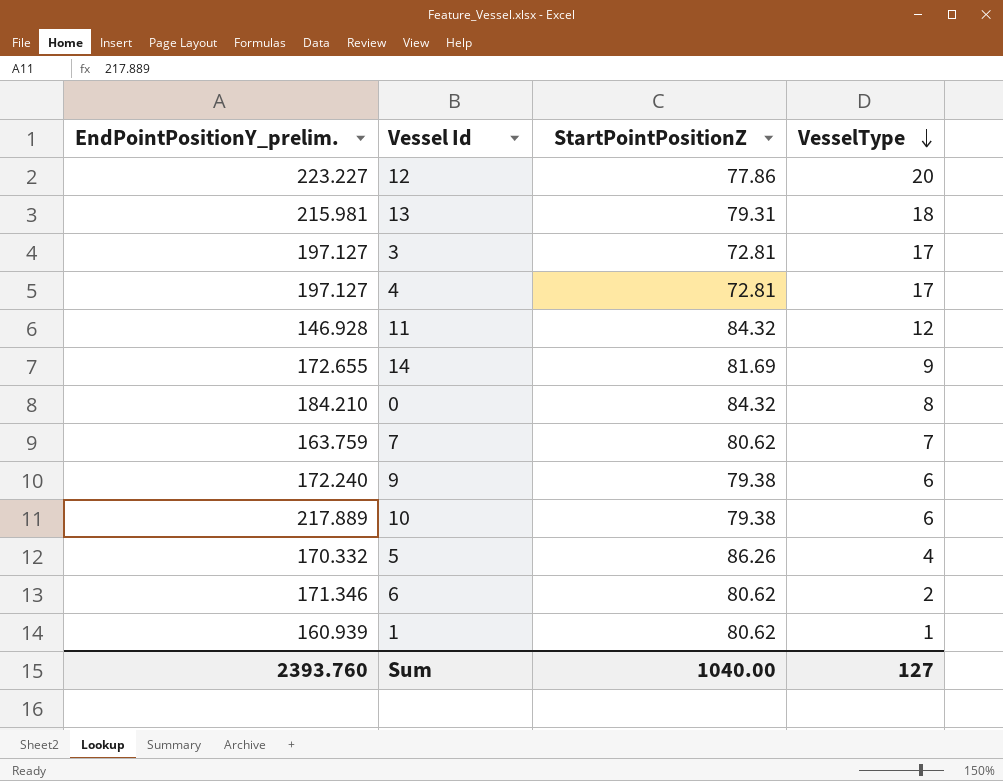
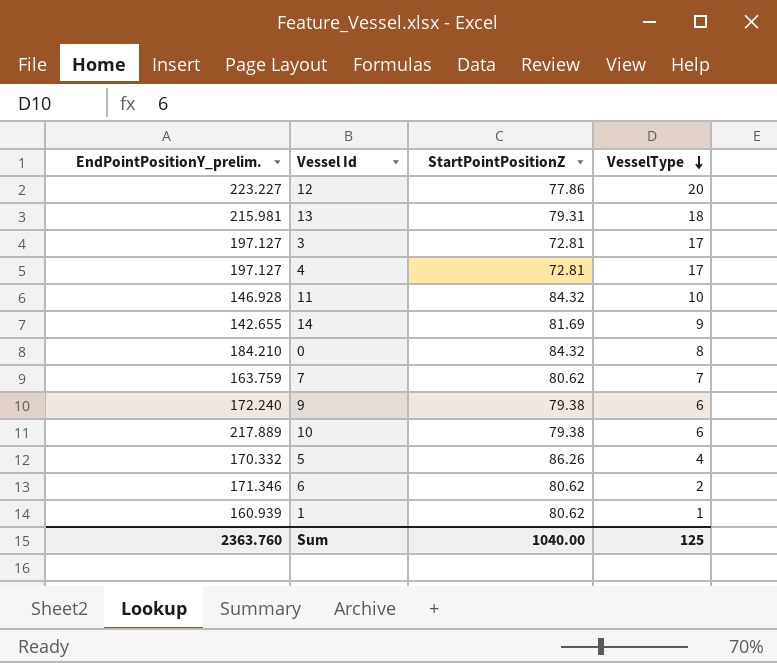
11 | VesselType: 12 -> 10
14 | EndPointPositionY_prelim.: 172.655 -> 142.655
Sum | EndPointPositionY_prelim.: 2393.760 -> 2363.760
Sum | VesselType: 127 -> 125

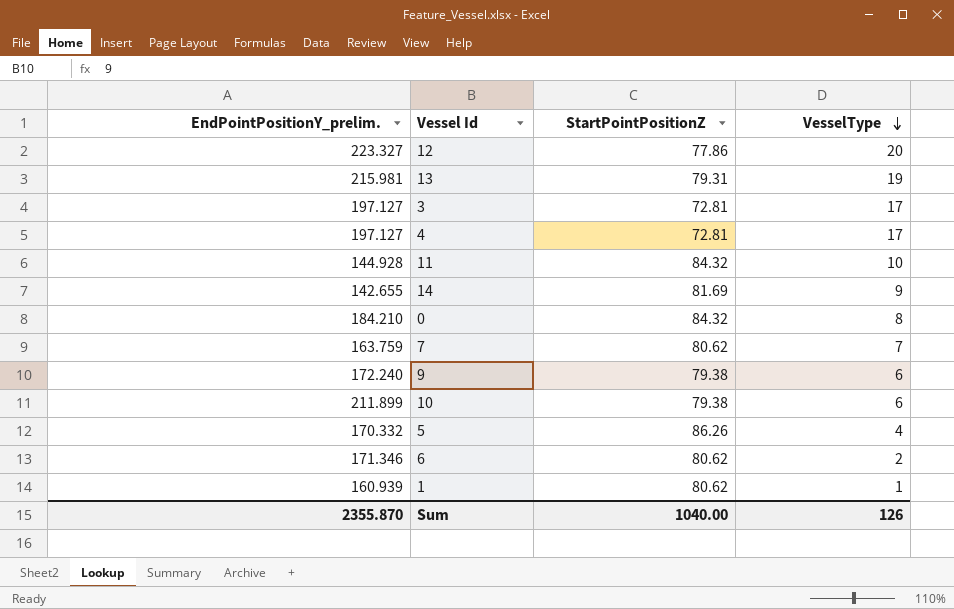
12 | EndPointPositionY_prelim.: 223.227 -> 223.327
13 | VesselType: 18 -> 19
11 | EndPointPositionY_prelim.: 146.928 -> 144.928
10 | EndPointPositionY_prelim.: 217.889 -> 211.899
Sum | EndPointPositionY_prelim.: 2363.760 -> 2355.870
Sum | VesselType: 125 -> 126

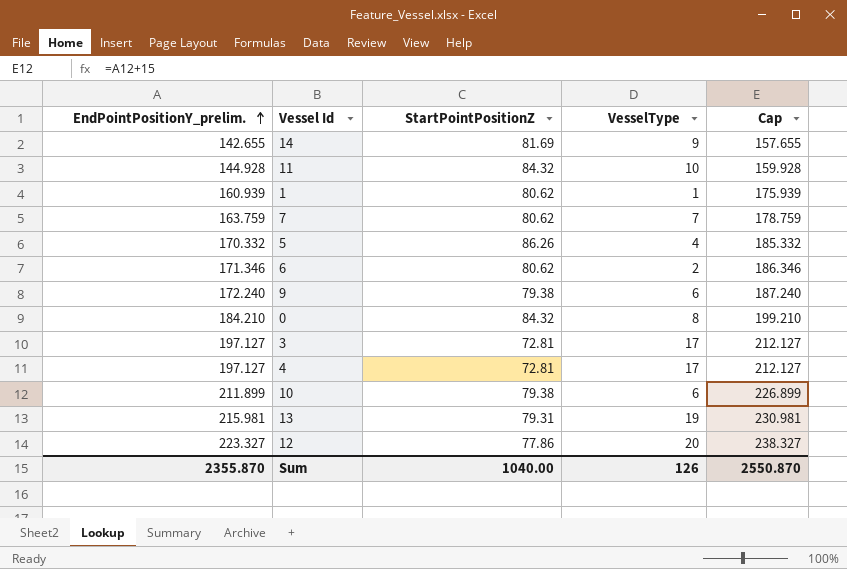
row order: VesselType descending -> EndPointPositionY_prelim. ascending
column Cap | formula: none -> [EndPointPositionY_prelim.] + 15

